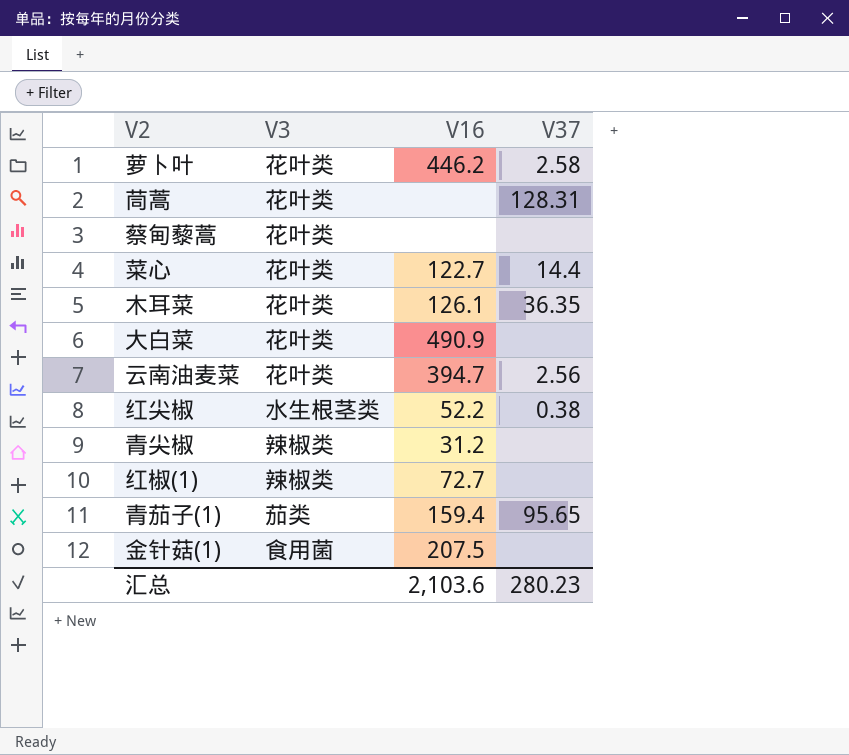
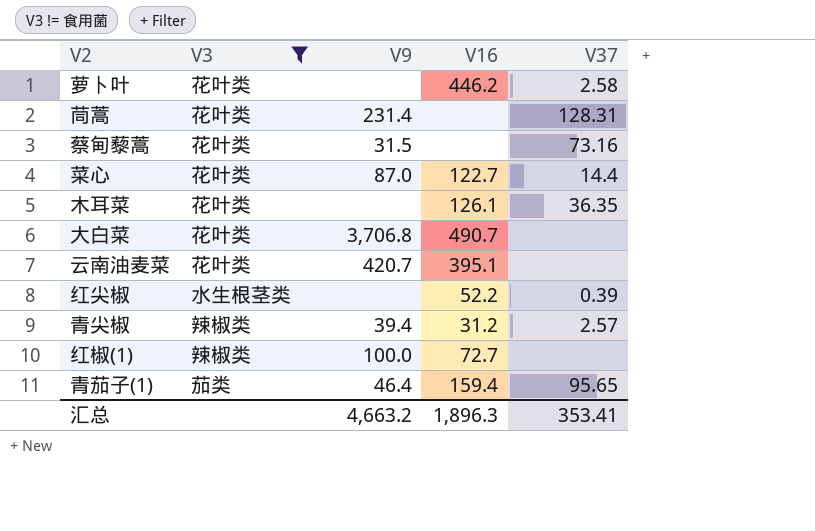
filter: none -> V3 != 食用菌
column V9 | position: none -> 3
蔡甸藜蒿 | V37: none -> 73.16
大白菜 | V16: 490.9 -> 490.7
云南油麦菜 | V16: 394.7 -> 395.1
云南油麦菜 | V37: 2.56 -> none
红尖椒 | V37: 0.38 -> 0.39
青尖椒 | V37: none -> 2.57
汇总 | V16: 2,103.6 -> 1,896.3
汇总 | V37: 280.23 -> 353.41

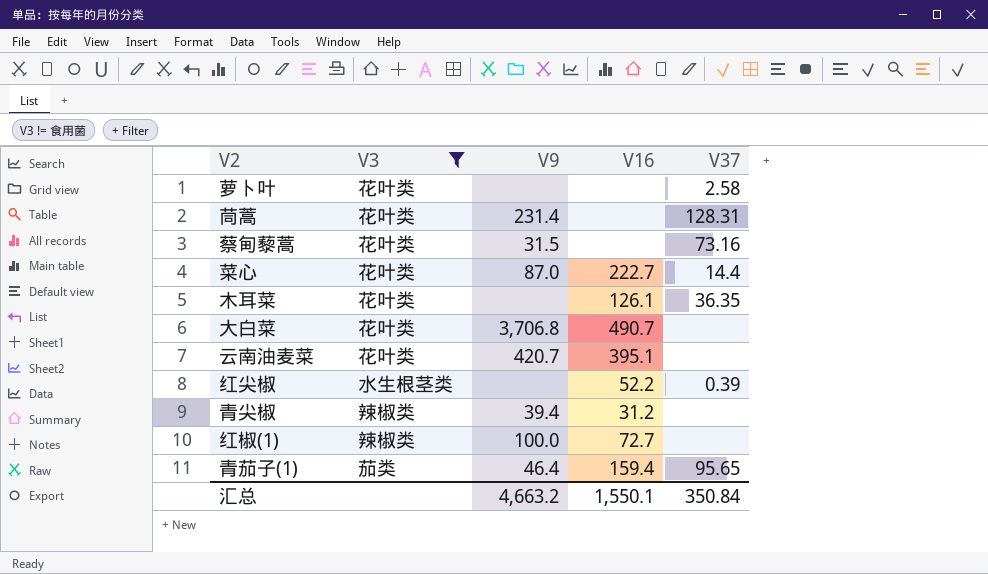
萝卜叶 | V16: 446.2 -> none
菜心 | V16: 122.7 -> 222.7
青尖椒 | V37: 2.57 -> none
汇总 | V16: 1,896.3 -> 1,550.1
汇总 | V37: 353.41 -> 350.84

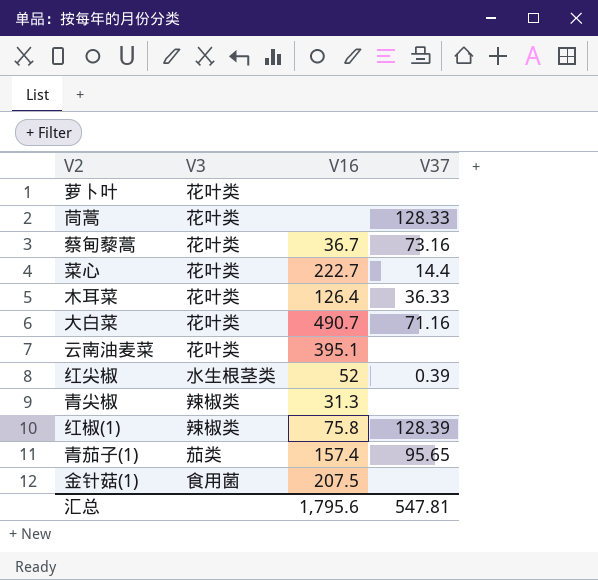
filter: V3 != 食用菌 -> none
column V9 | position: 3 -> none
萝卜叶 | V37: 2.58 -> none
茼蒿 | V37: 128.31 -> 128.33
蔡甸藜蒿 | V16: none -> 36.7
木耳菜 | V16: 126.1 -> 126.4
木耳菜 | V37: 36.35 -> 36.33
大白菜 | V37: none -> 71.16
红尖椒 | V16: 52.2 -> 52
青尖椒 | V16: 31.2 -> 31.3
红椒(1) | V16: 72.7 -> 75.8
红椒(1) | V37: none -> 128.39
青茄子(1) | V16: 159.4 -> 157.4
汇总 | V16: 1,550.1 -> 1,795.6
汇总 | V37: 350.84 -> 547.81

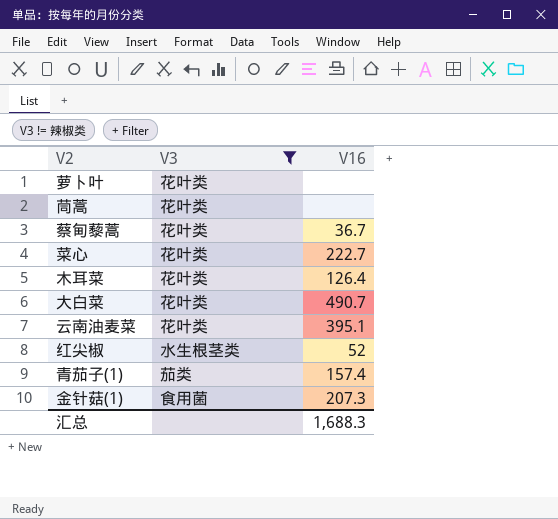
filter: none -> V3 != 辣椒类
column V37 | position: 4 -> none
金针菇(1) | V16: 207.5 -> 207.3
汇总 | V16: 1,795.6 -> 1,688.3

